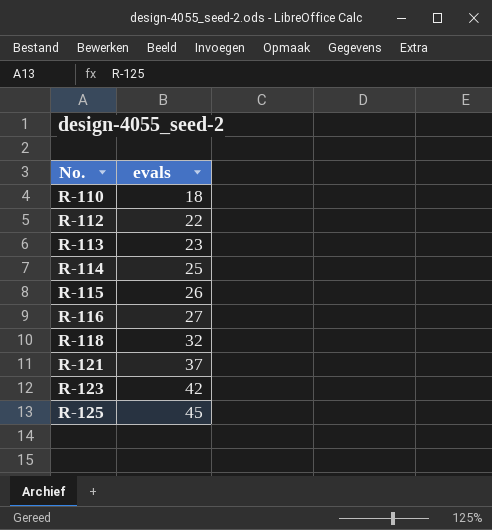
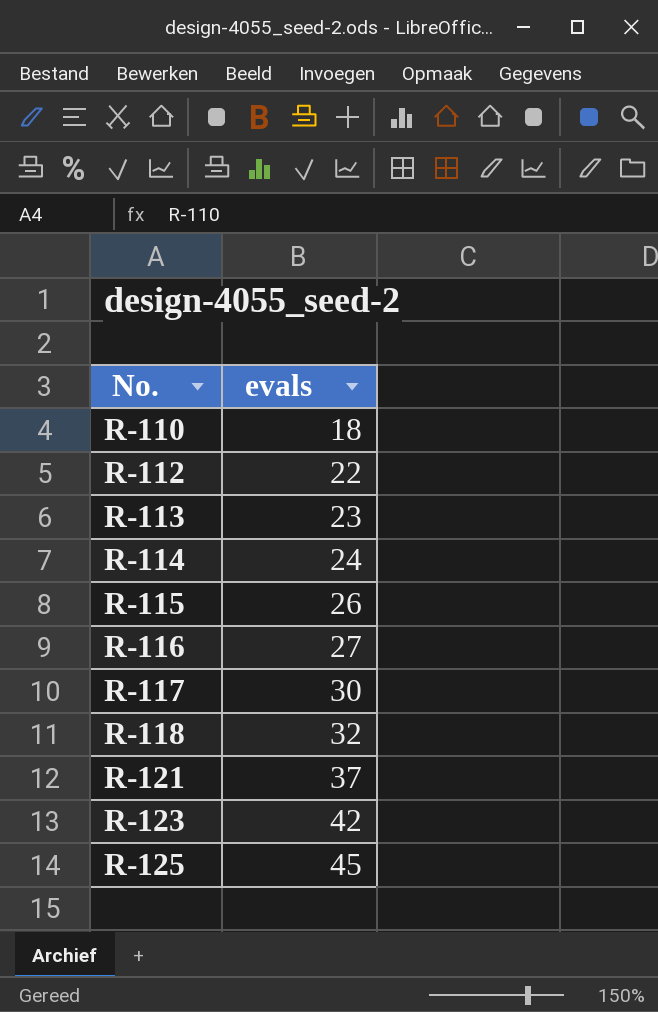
R-114 | evals: 25 -> 24
row R-117: none -> 30

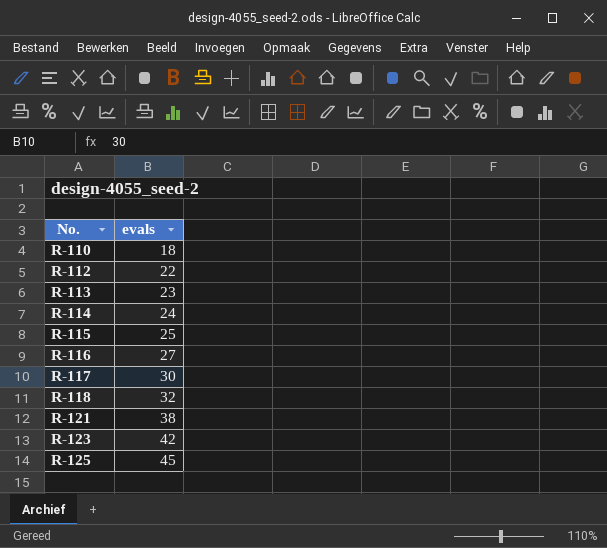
R-115 | evals: 26 -> 25
R-121 | evals: 37 -> 38

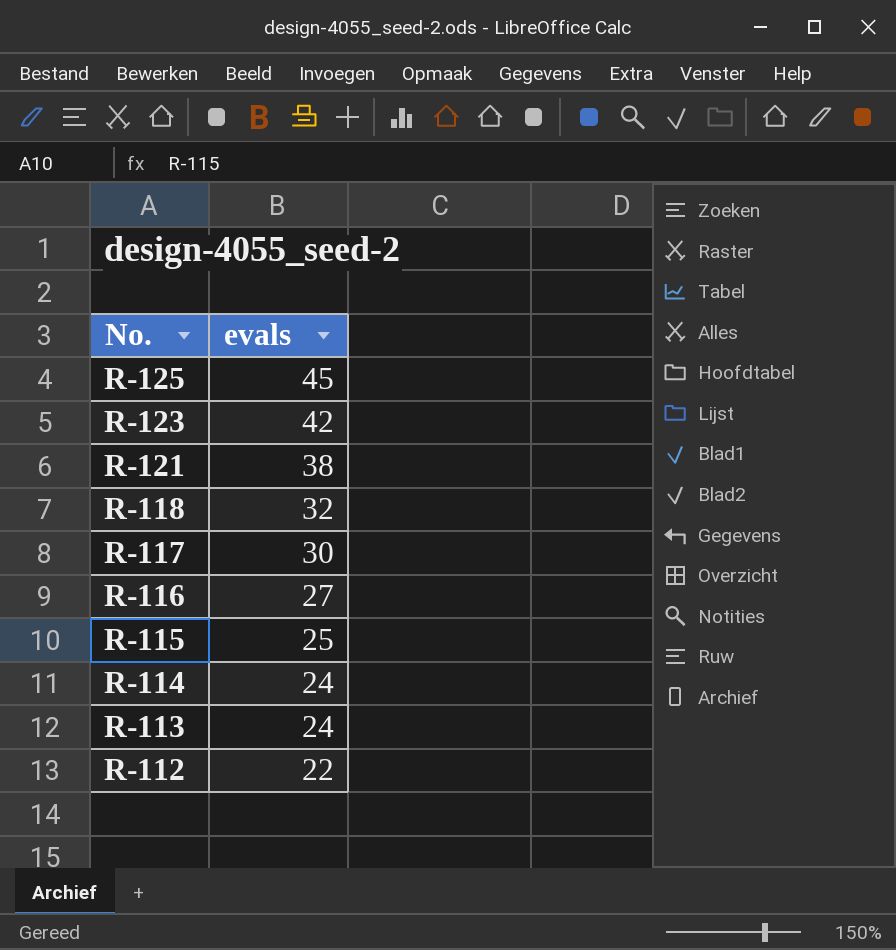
row order: No. ascending -> No. descending
row R-110: 18 -> none
R-113 | evals: 23 -> 24

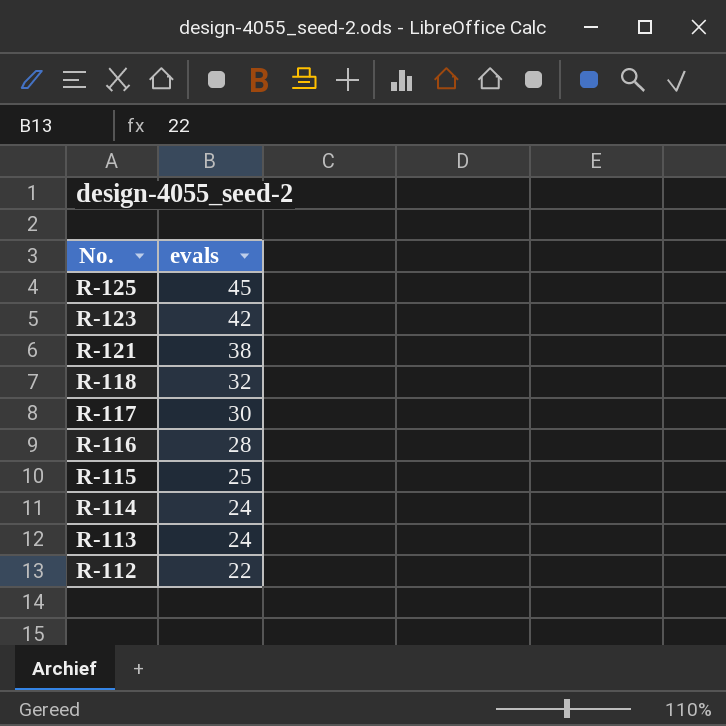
R-116 | evals: 27 -> 28

